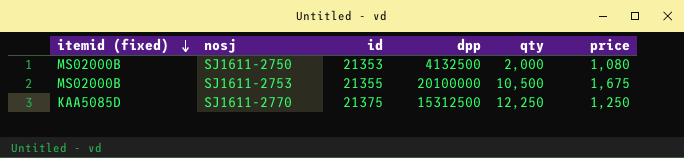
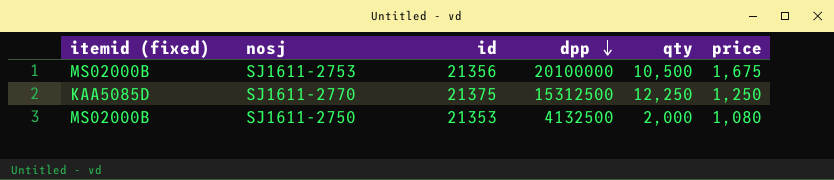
row order: itemid (fixed) descending -> dpp descending
SJ1611-2753 | id: 21355 -> 21356

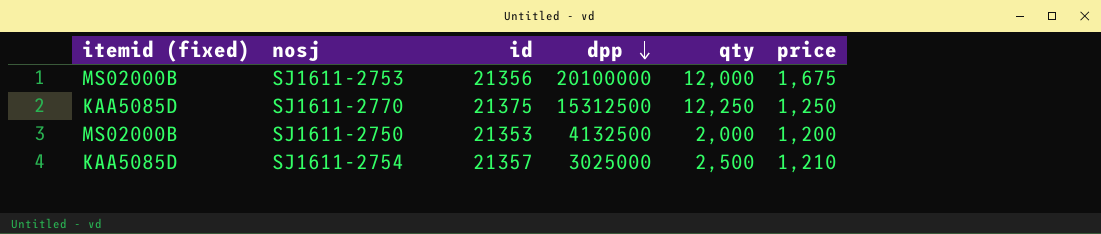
SJ1611-2753 | qty: 10,500 -> 12,000
SJ1611-2750 | price: 1,080 -> 1,200
row SJ1611-2754: none -> KAA5085D | 21357 | 3025000 | 2,500 | 1,210

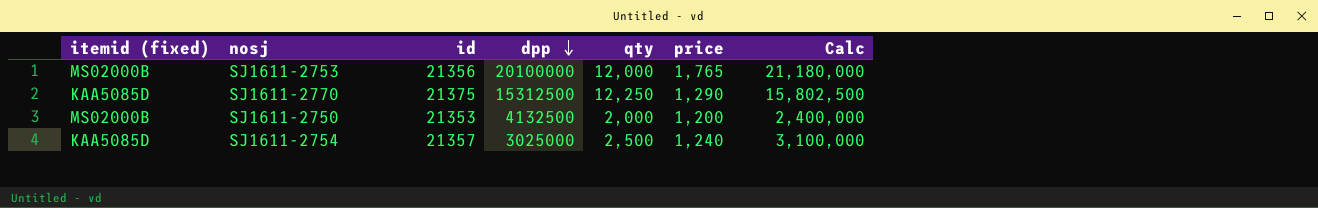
column Calc | formula: none -> [qty] * [price]
SJ1611-2753 | price: 1,675 -> 1,765
SJ1611-2770 | price: 1,250 -> 1,290
SJ1611-2754 | price: 1,210 -> 1,240

